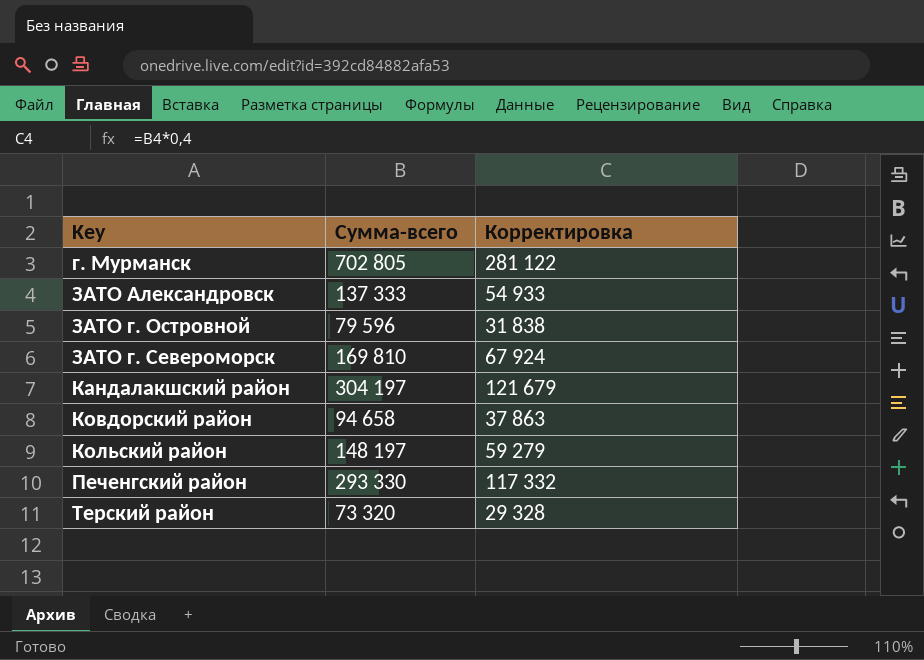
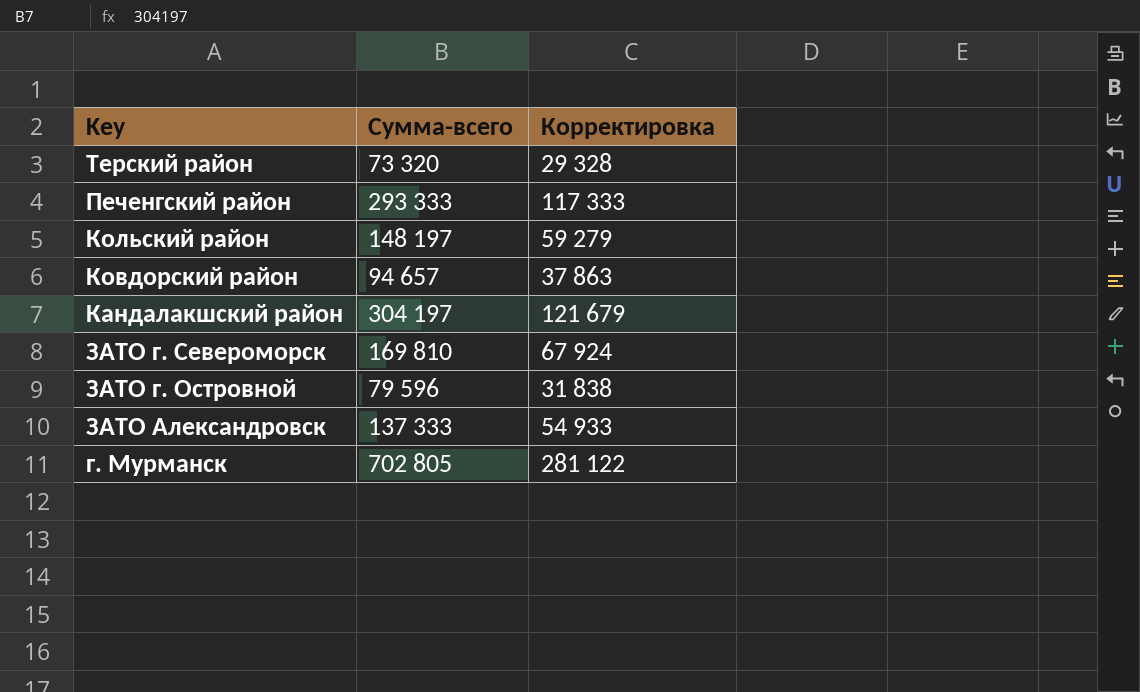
row order: Key ascending -> Key descending
Печенгский район | Сумма-всего: 293 330 -> 293 333
Печенгский район | Корректировка: 117 332 -> 117 333
Ковдорский район | Сумма-всего: 94 658 -> 94 657

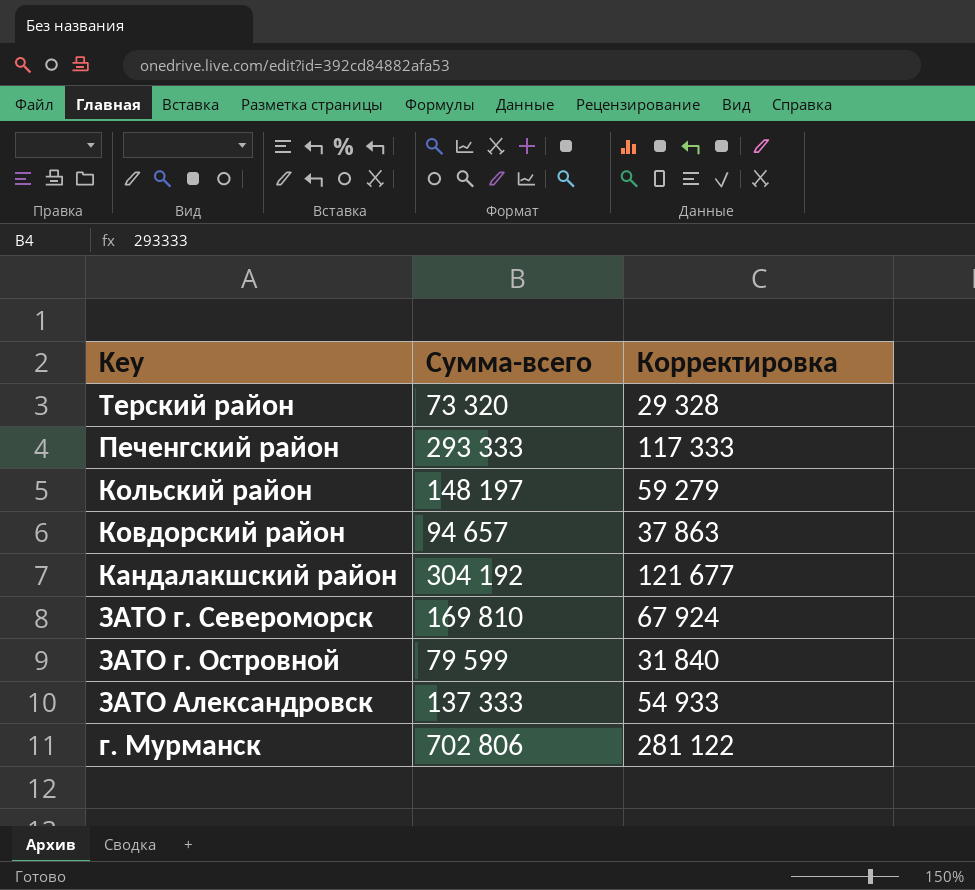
Кандалакшский район | Сумма-всего: 304 197 -> 304 192
Кандалакшский район | Корректировка: 121 679 -> 121 677
ЗАТО г. Островной | Сумма-всего: 79 596 -> 79 599
ЗАТО г. Островной | Корректировка: 31 838 -> 31 840
г. Мурманск | Сумма-всего: 702 805 -> 702 806

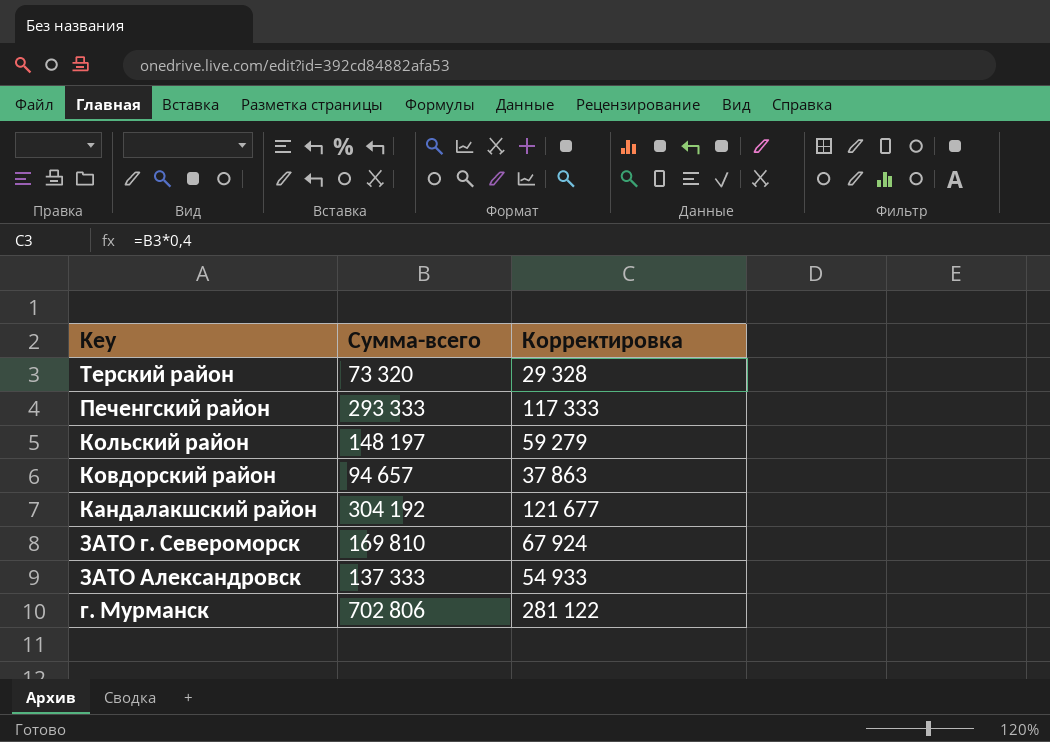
row ЗАТО г. Островной: 79 599 | 31 840 -> none

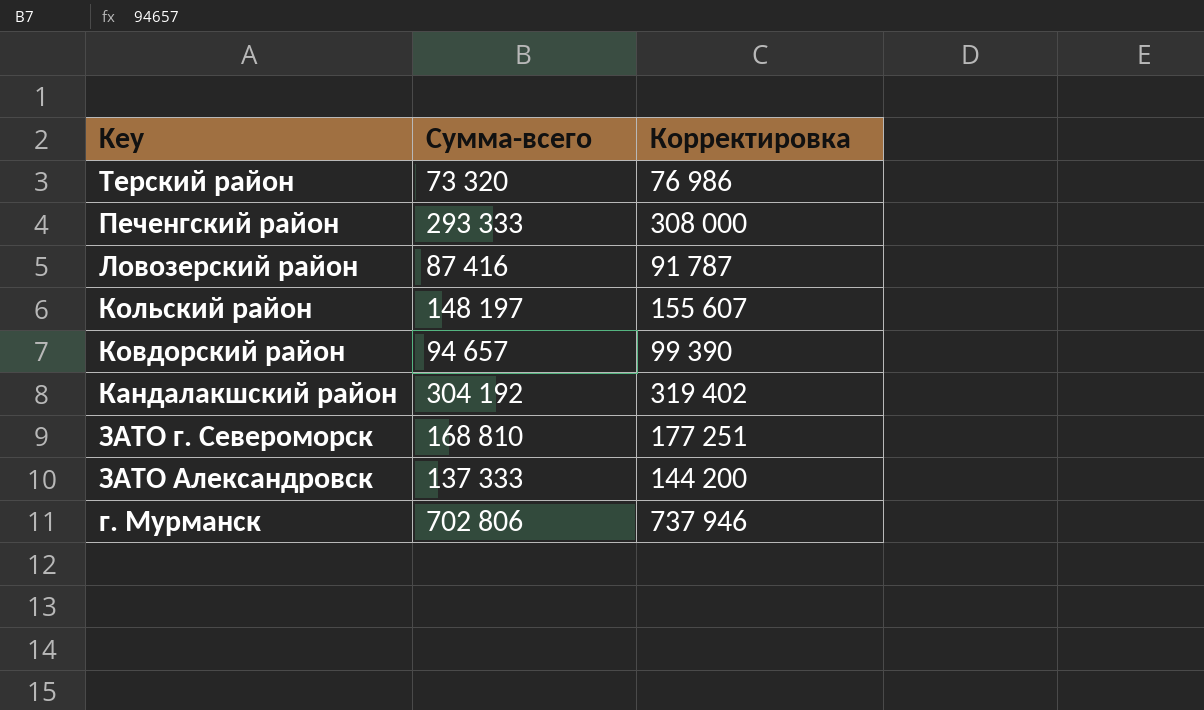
column Корректировка | formula: [Сумма-всего] * 0,4 -> [Сумма-всего] * 1,05
row Ловозерский район: none -> 87 416 | 91 787
ЗАТО г. Североморск | Сумма-всего: 169 810 -> 168 810

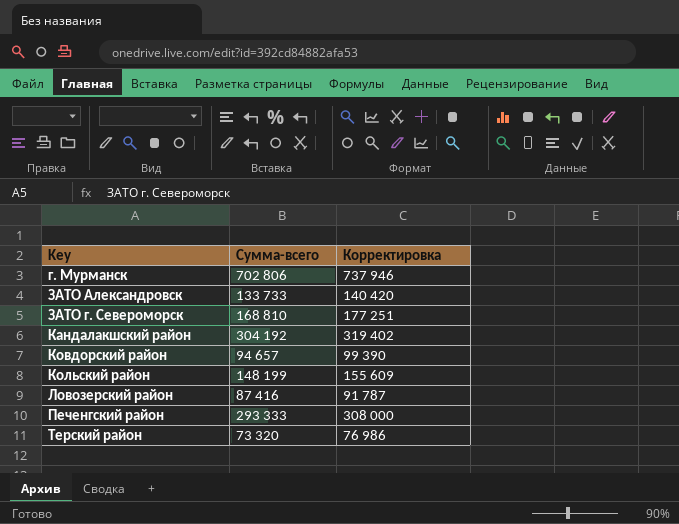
row order: Key descending -> Key ascending
ЗАТО Александровск | Сумма-всего: 137 333 -> 133 733
ЗАТО Александровск | Корректировка: 144 200 -> 140 420
Кольский район | Сумма-всего: 148 197 -> 148 199
Кольский район | Корректировка: 155 607 -> 155 609

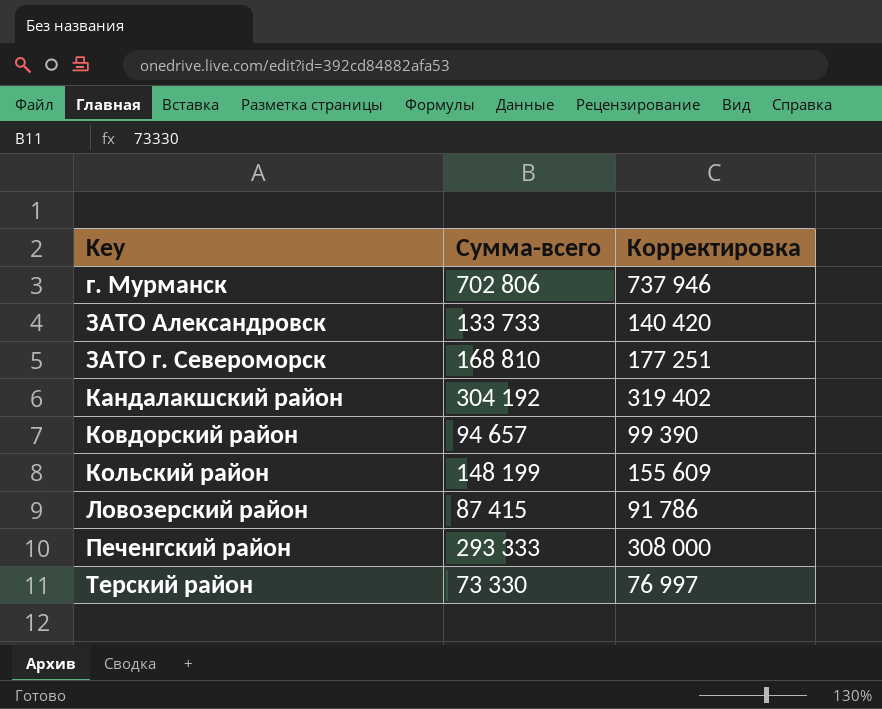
Ловозерский район | Сумма-всего: 87 416 -> 87 415
Ловозерский район | Корректировка: 91 787 -> 91 786
Терский район | Сумма-всего: 73 320 -> 73 330
Терский район | Корректировка: 76 986 -> 76 997

